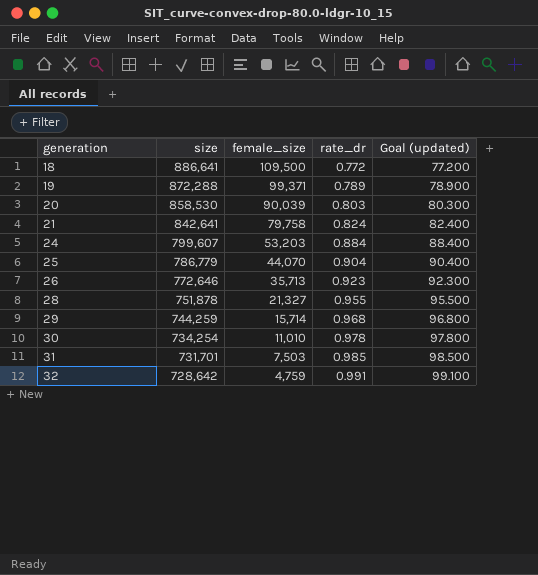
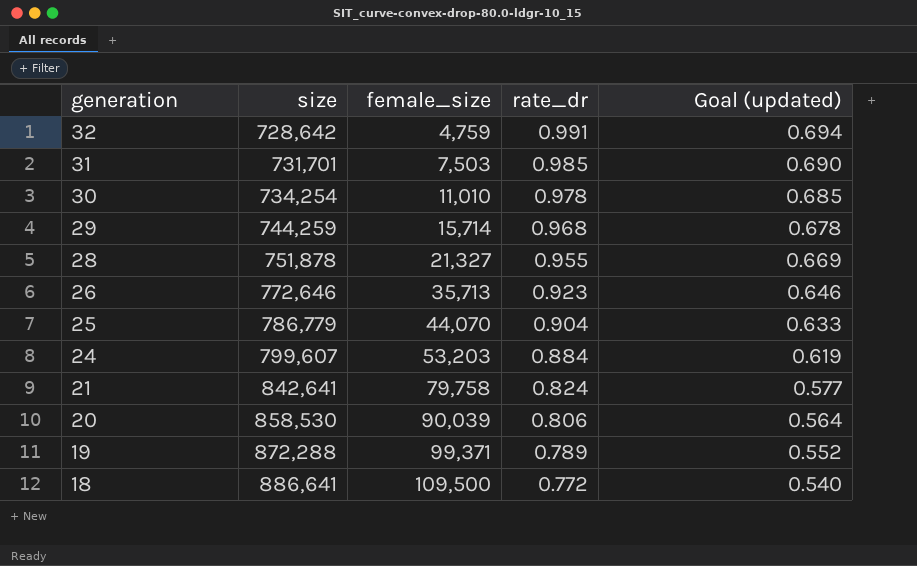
row order: generation ascending -> generation descending
column Goal (updated) | formula: [rate_dr] * 100 -> [rate_dr] * 0.7
20 | rate_dr: 0.803 -> 0.806

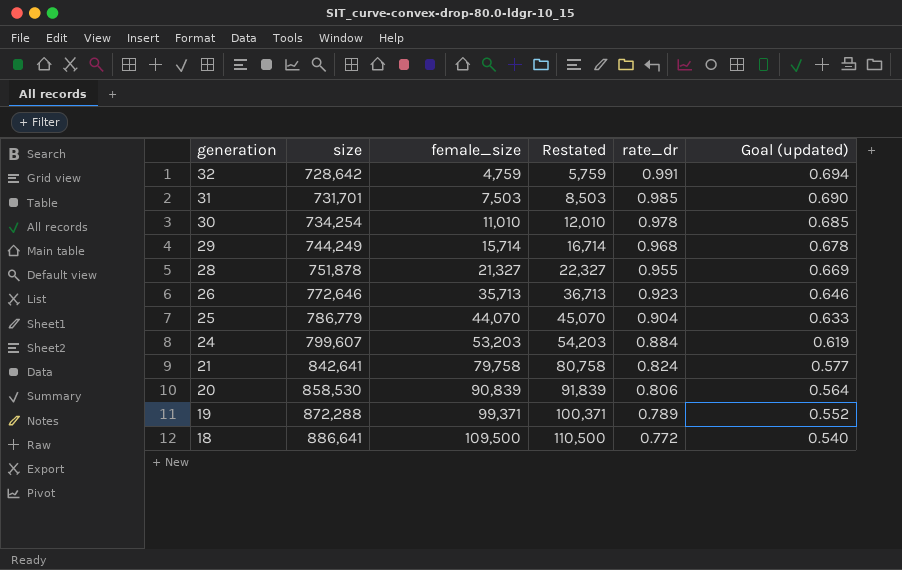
column Restated | formula: none -> [female_size] + 1000
29 | size: 744,259 -> 744,249
20 | female_size: 90,039 -> 90,839

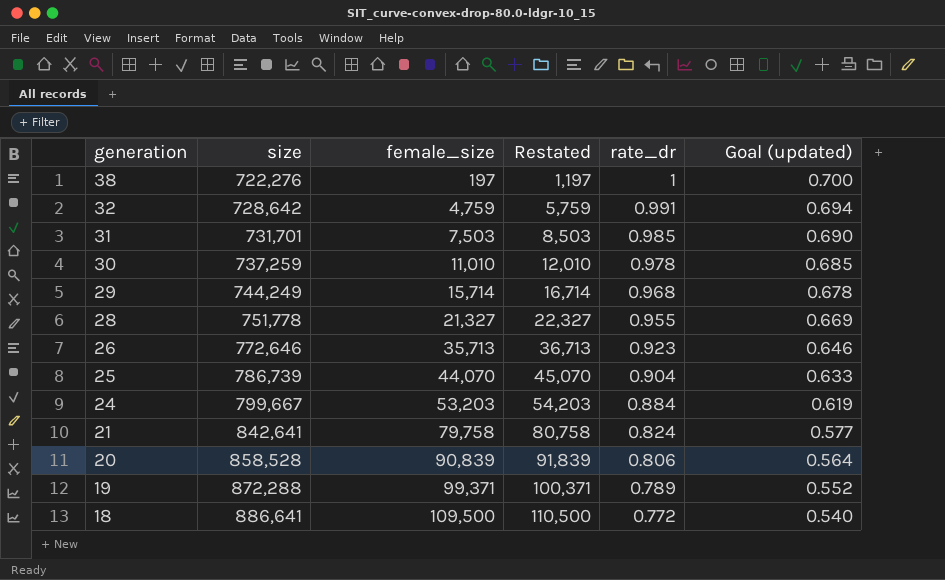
row 38: none -> 722,276 | 197 | 1,197 | 1 | 0.700
30 | size: 734,254 -> 737,259
28 | size: 751,878 -> 751,778
25 | size: 786,779 -> 786,739
24 | size: 799,607 -> 799,667
20 | size: 858,530 -> 858,528

